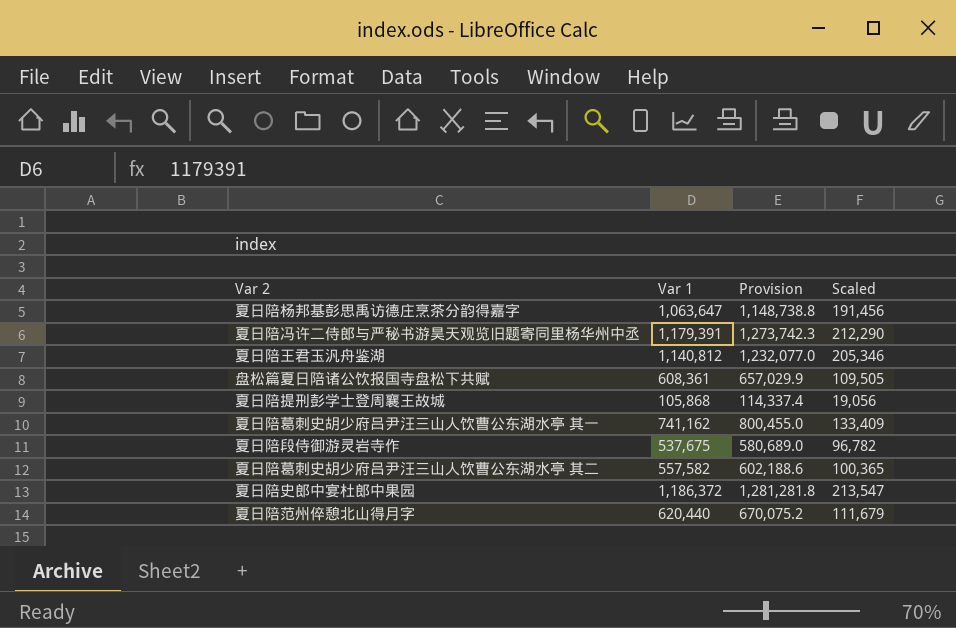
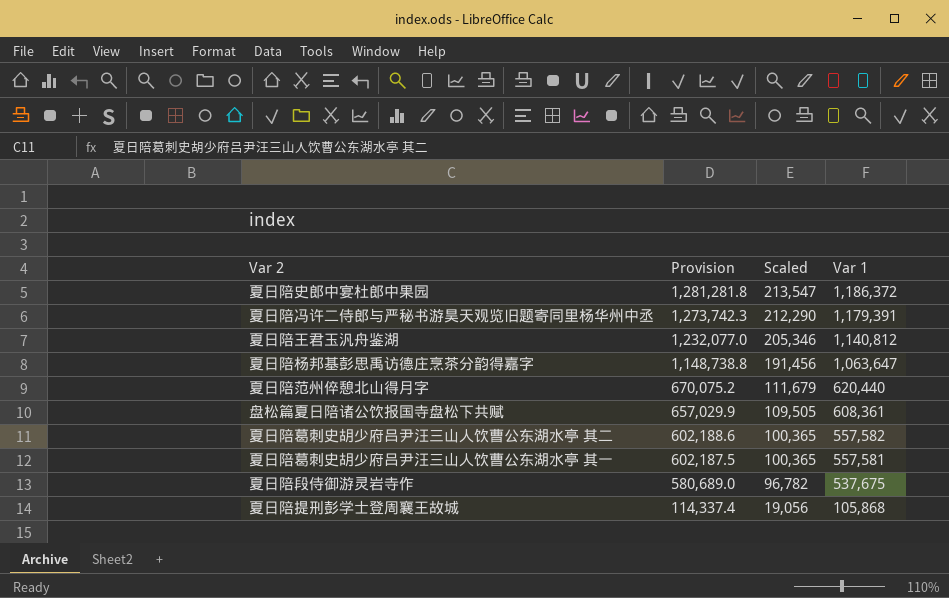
row order: none -> Provision descending
column Var 1 | position: 2 -> 4
夏日陪葛刺史胡少府吕尹汪三山人饮曹公东湖水亭 其一 | Provision: 800,455.0 -> 602,187.5
夏日陪葛刺史胡少府吕尹汪三山人饮曹公东湖水亭 其一 | Scaled: 133,409 -> 100,365
夏日陪葛刺史胡少府吕尹汪三山人饮曹公东湖水亭 其一 | Var 1: 741,162 -> 557,581

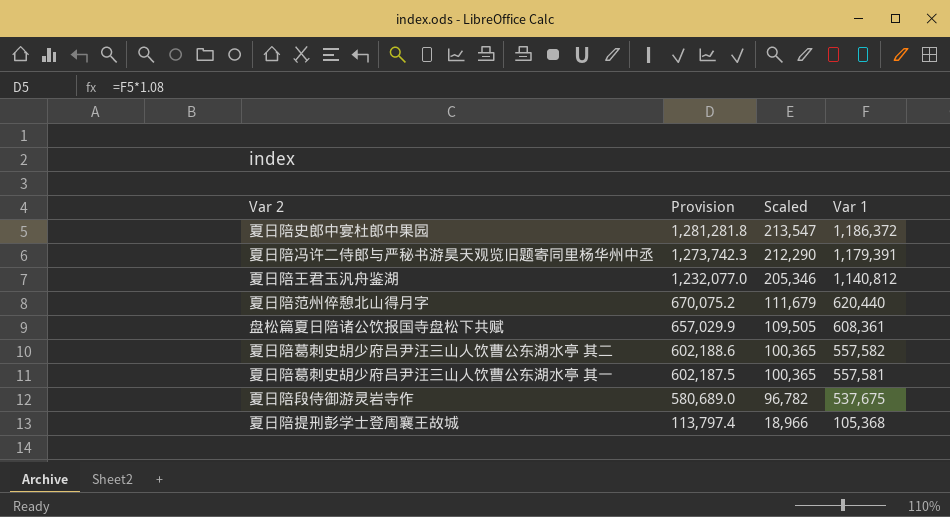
row 夏日陪杨邦基彭思禹访德庄烹茶分韵得嘉字: 1,148,738.8 | 191,456 | 1,063,647 -> none
夏日陪提刑彭学士登周襄王故城 | Provision: 114,337.4 -> 113,797.4
夏日陪提刑彭学士登周襄王故城 | Scaled: 19,056 -> 18,966
夏日陪提刑彭学士登周襄王故城 | Var 1: 105,868 -> 105,368

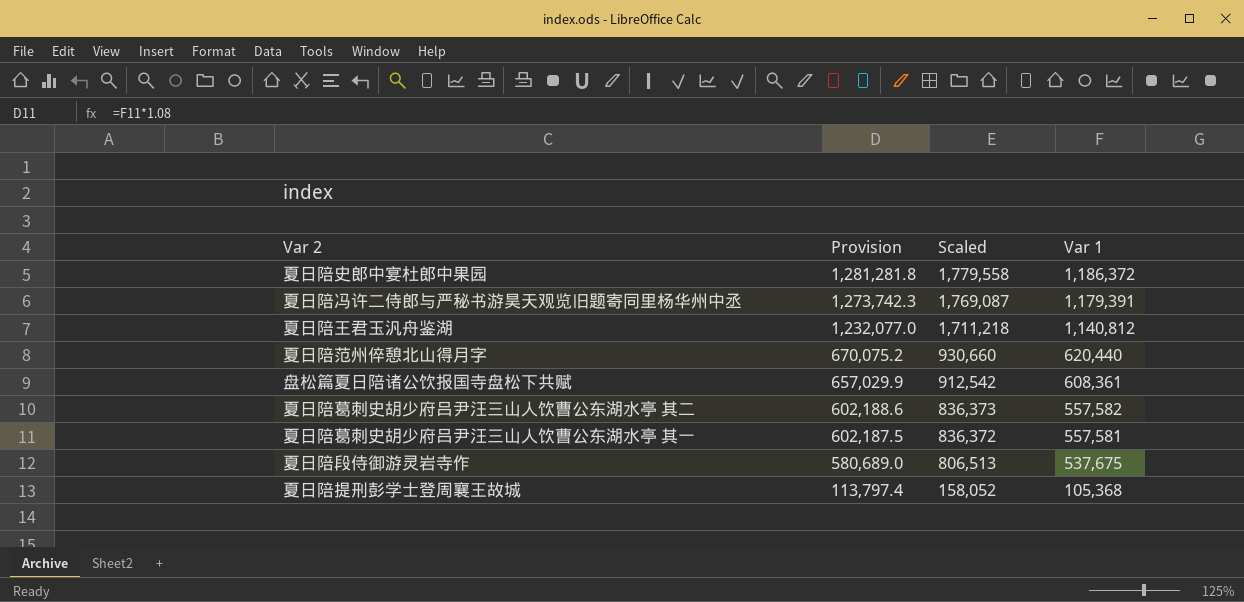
column Scaled | formula: [Var 1] * 0.18 -> [Var 1] * 1.5

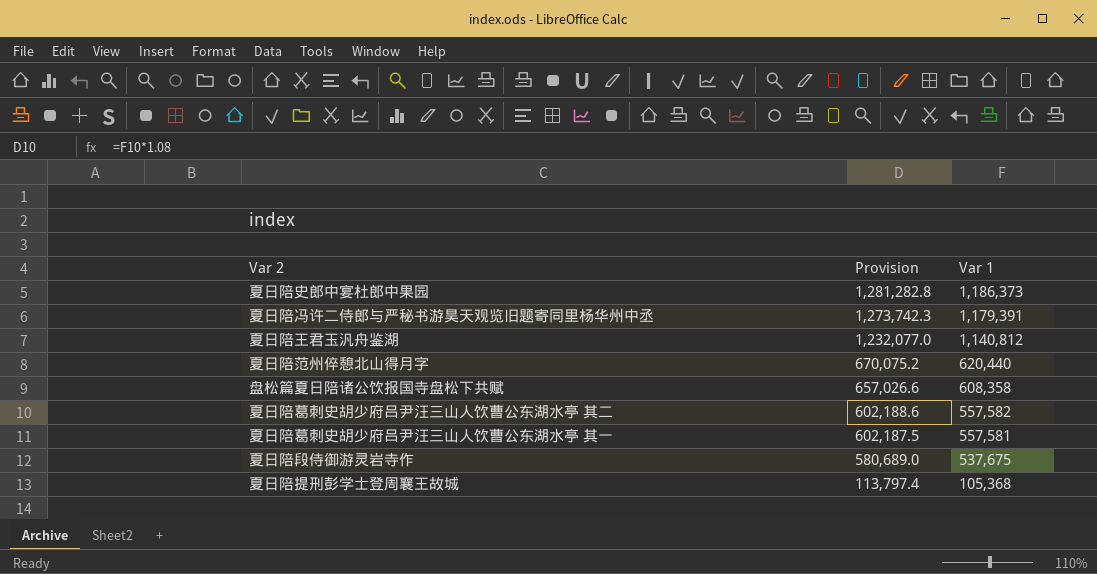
column Scaled | formula: [Var 1] * 1.5 -> none
夏日陪史郎中宴杜郎中果园 | Provision: 1,281,281.8 -> 1,281,282.8
夏日陪史郎中宴杜郎中果园 | Var 1: 1,186,372 -> 1,186,373
盘松篇夏日陪诸公饮报国寺盘松下共赋 | Provision: 657,029.9 -> 657,026.6
盘松篇夏日陪诸公饮报国寺盘松下共赋 | Var 1: 608,361 -> 608,358

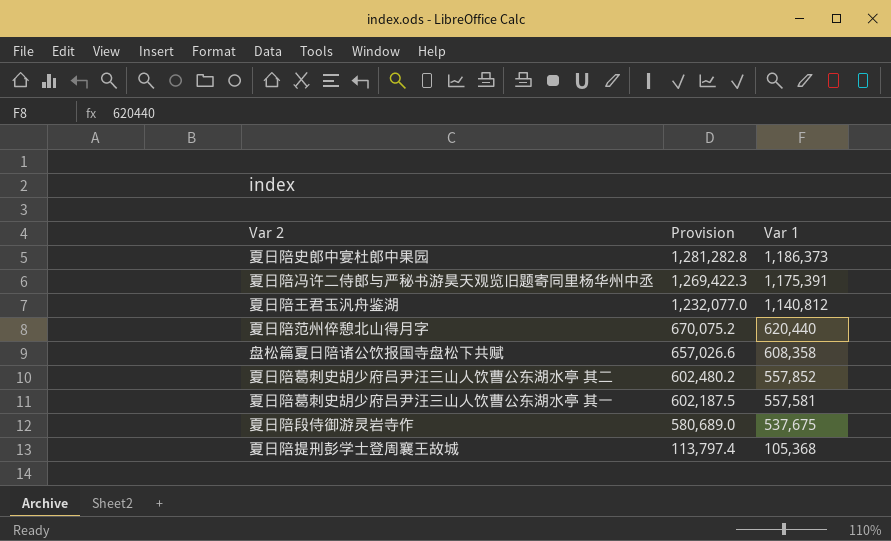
夏日陪冯许二侍郎与严秘书游昊天观览旧题寄同里杨华州中丞 | Provision: 1,273,742.3 -> 1,269,422.3
夏日陪冯许二侍郎与严秘书游昊天观览旧题寄同里杨华州中丞 | Var 1: 1,179,391 -> 1,175,391
夏日陪葛刺史胡少府吕尹汪三山人饮曹公东湖水亭 其二 | Provision: 602,188.6 -> 602,480.2
夏日陪葛刺史胡少府吕尹汪三山人饮曹公东湖水亭 其二 | Var 1: 557,582 -> 557,852

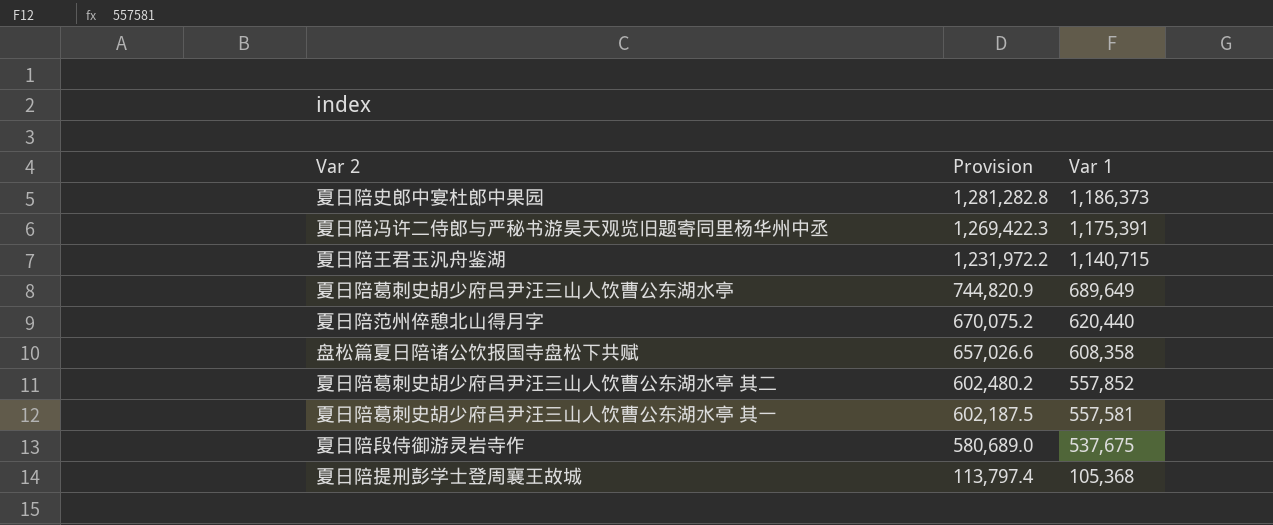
夏日陪王君玉汎舟鉴湖 | Provision: 1,232,077.0 -> 1,231,972.2
夏日陪王君玉汎舟鉴湖 | Var 1: 1,140,812 -> 1,140,715
row 夏日陪葛刺史胡少府吕尹汪三山人饮曹公东湖水亭: none -> 744,820.9 | 689,649

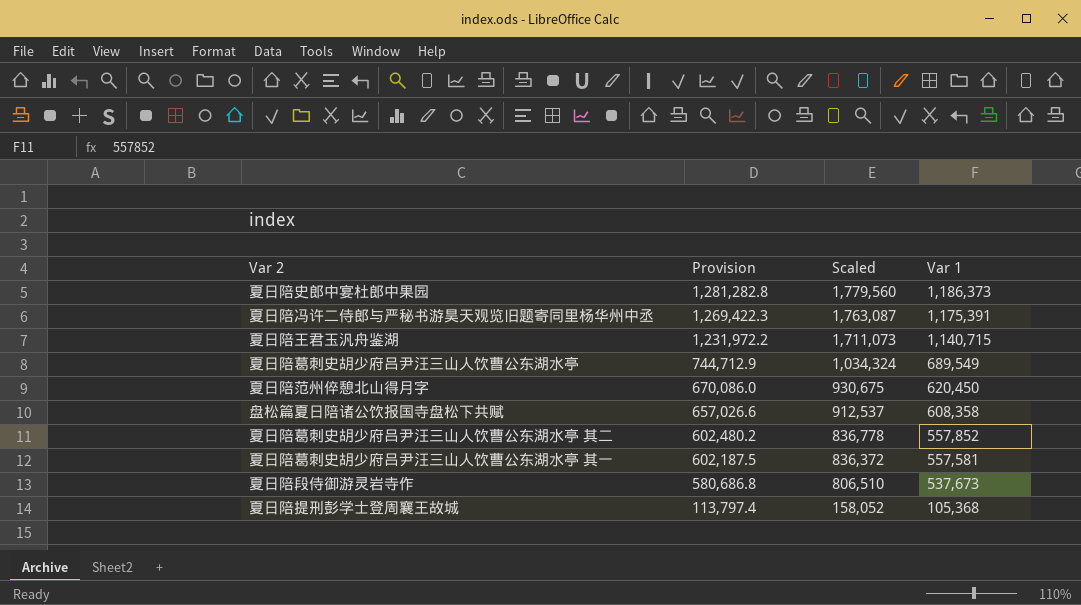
column Scaled | formula: none -> [Var 1] * 1.5
夏日陪葛刺史胡少府吕尹汪三山人饮曹公东湖水亭 | Provision: 744,820.9 -> 744,712.9
夏日陪葛刺史胡少府吕尹汪三山人饮曹公东湖水亭 | Var 1: 689,649 -> 689,549
夏日陪范州倅憩北山得月字 | Provision: 670,075.2 -> 670,086.0
夏日陪范州倅憩北山得月字 | Var 1: 620,440 -> 620,450
夏日陪段侍御游灵岩寺作 | Provision: 580,689.0 -> 580,686.8
夏日陪段侍御游灵岩寺作 | Var 1: 537,675 -> 537,673

